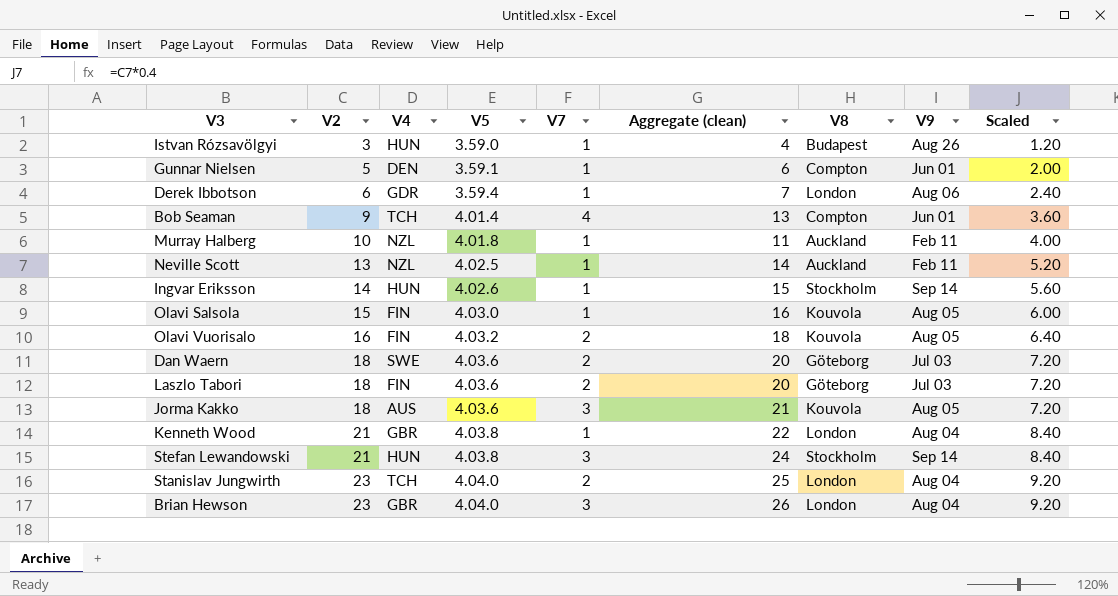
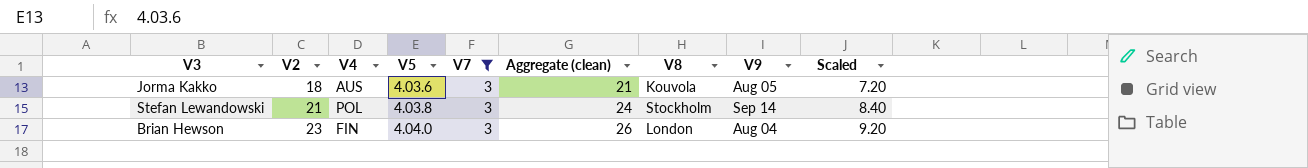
filter: none -> V7 = 3
Stefan Lewandowski | V4: HUN -> POL
Brian Hewson | V4: GBR -> FIN

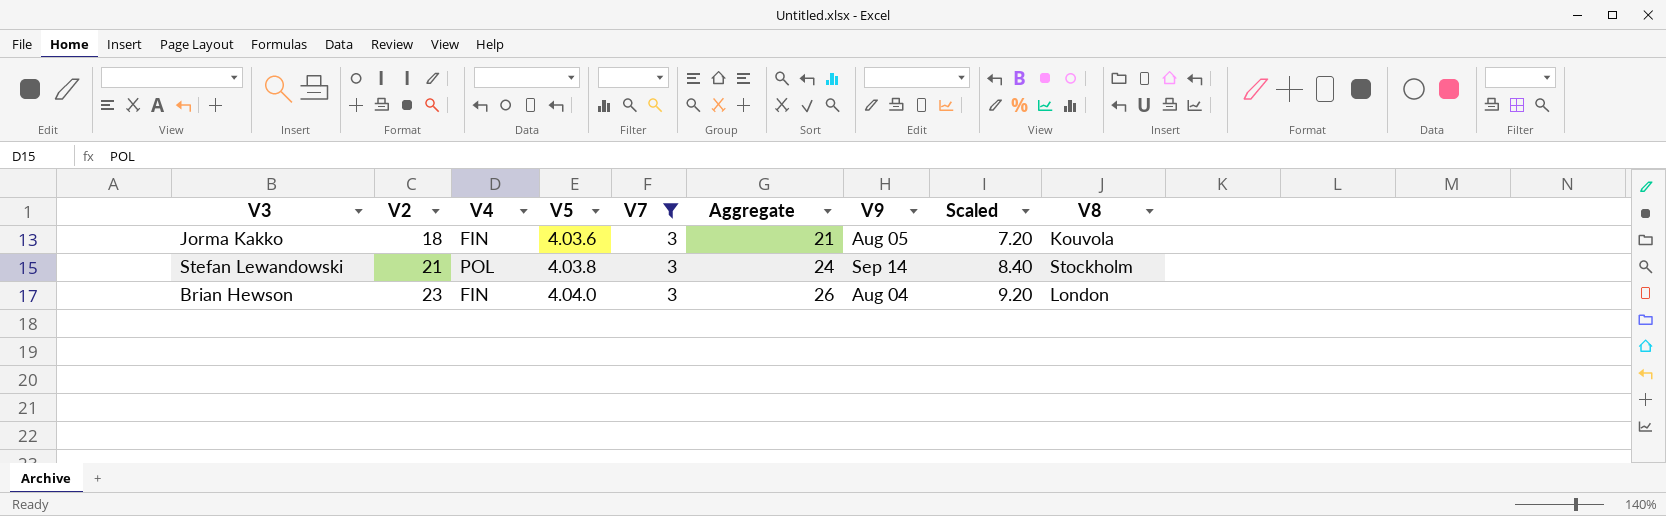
column name: Aggregate (clean) -> Aggregate
column V8 | position: 7 -> 9
Jorma Kakko | V4: AUS -> FIN

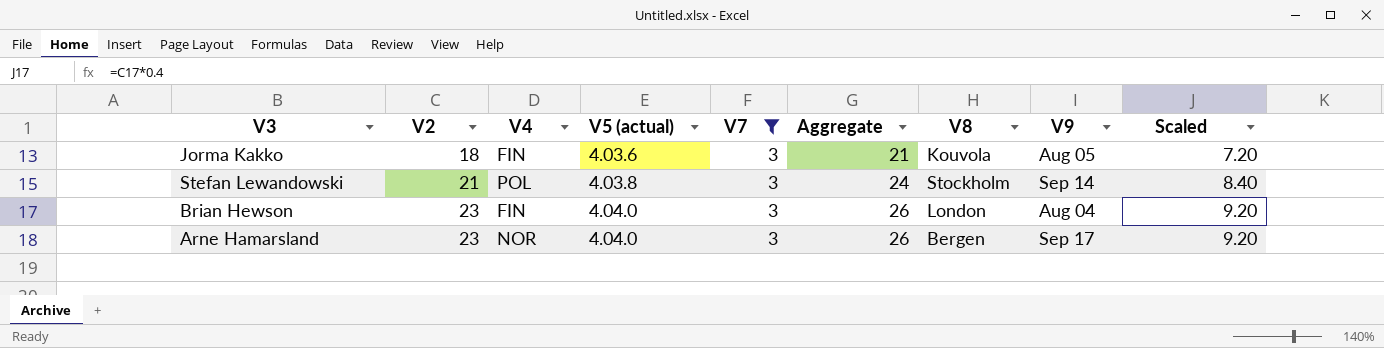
column name: V5 -> V5 (actual)
column V8 | position: 9 -> 7
row Arne Hamarsland: none -> 23 | NOR | 4.04.0 | 3 | 26 | Bergen | Sep 17 | 9.20

